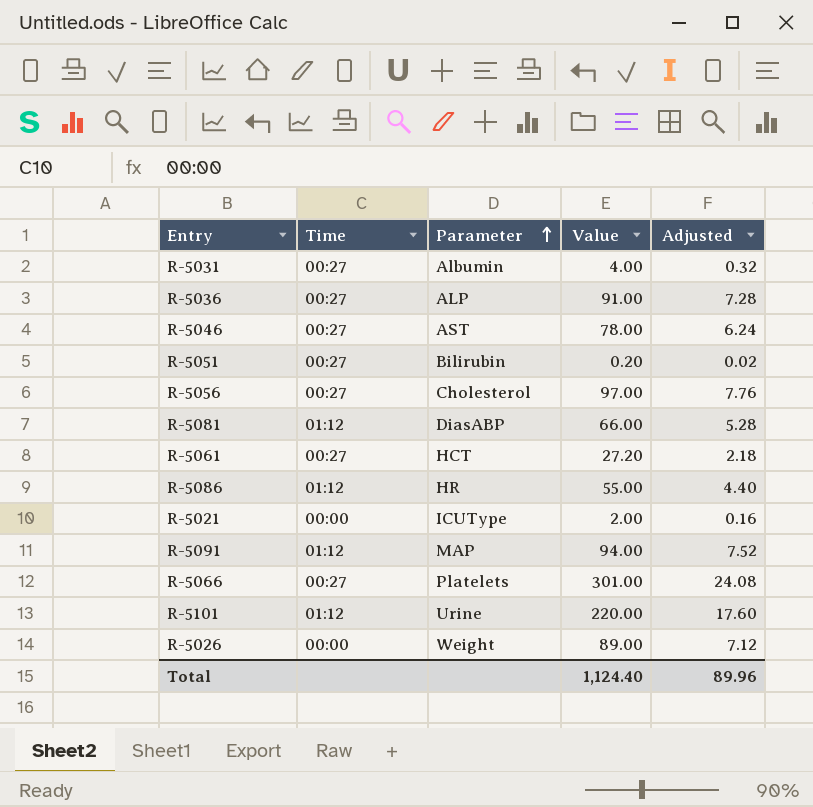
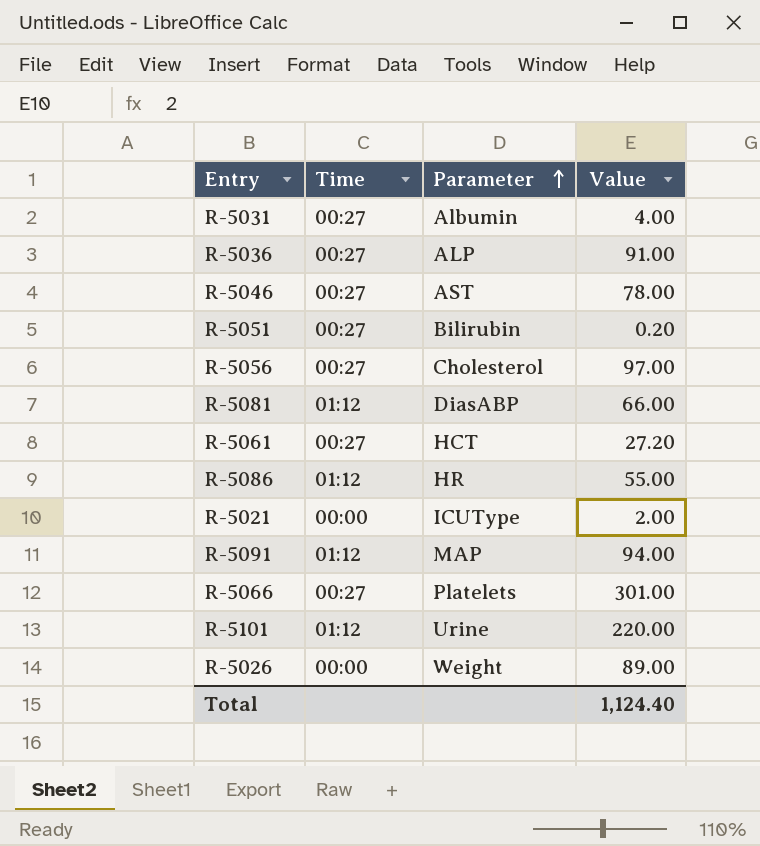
column Adjusted | formula: [Value] * 0.08 -> none

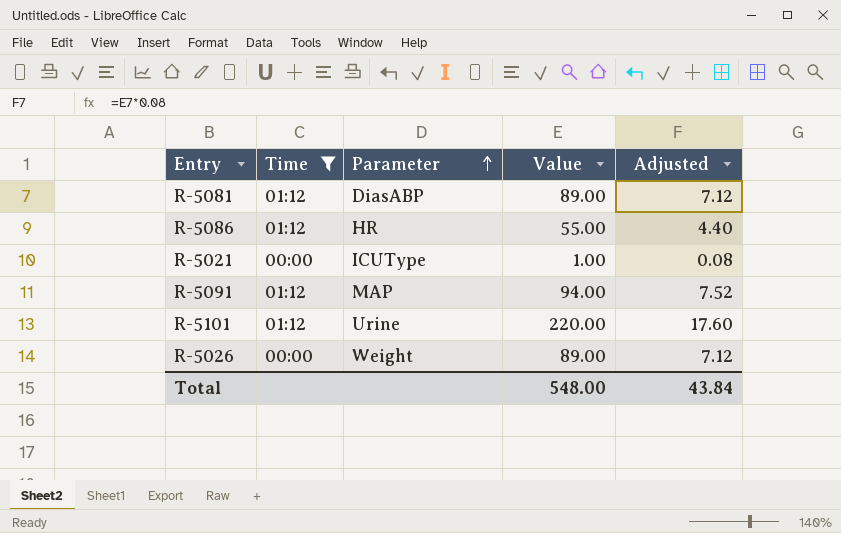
filter: none -> Time != 00:27
column Adjusted | formula: none -> [Value] * 0.08
R-5081 | Value: 66.00 -> 89.00
R-5021 | Value: 2.00 -> 1.00
Total | Value: 1,124.40 -> 548.00

